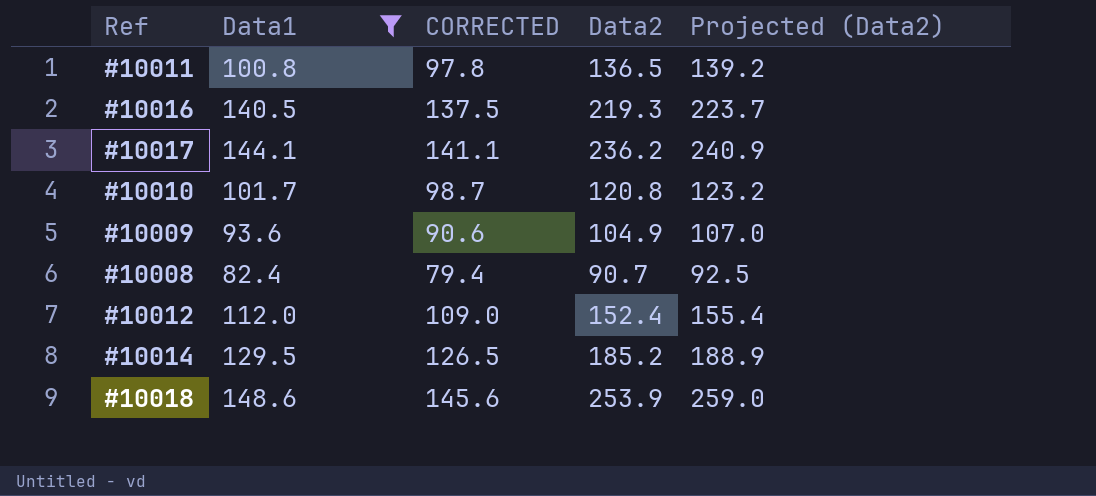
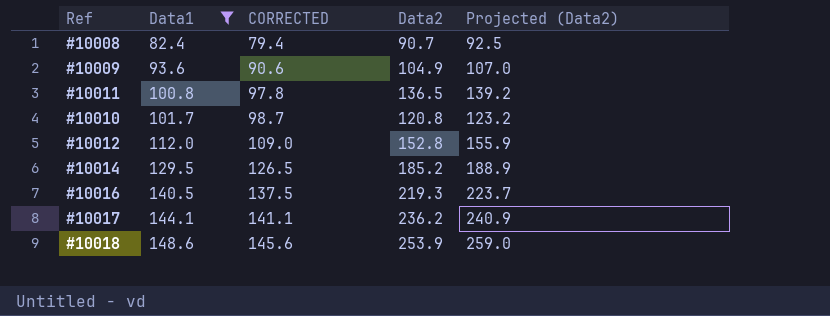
row order: none -> Data1 ascending
#10012 | Data2: 152.4 -> 152.8
#10012 | Projected (Data2): 155.4 -> 155.9

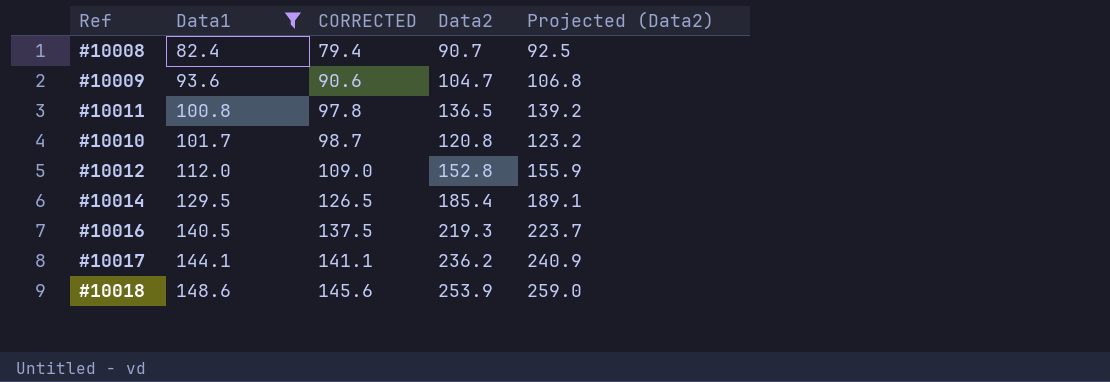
#10009 | Data2: 104.9 -> 104.7
#10009 | Projected (Data2): 107.0 -> 106.8
#10014 | Data2: 185.2 -> 185.4
#10014 | Projected (Data2): 188.9 -> 189.1

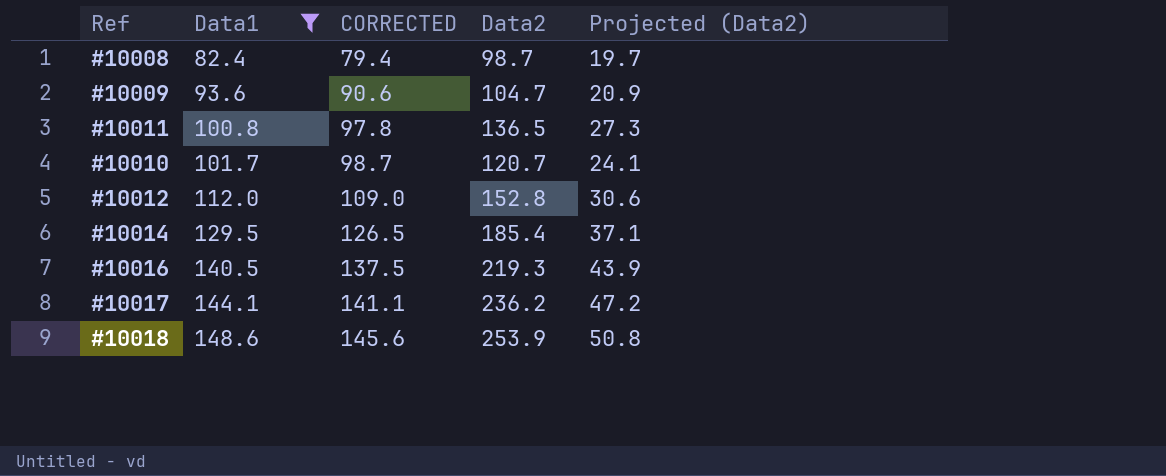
column Projected (Data2) | formula: [Data2] * 1.02 -> [Data2] * 0.2
#10008 | Data2: 90.7 -> 98.7
#10010 | Data2: 120.8 -> 120.7

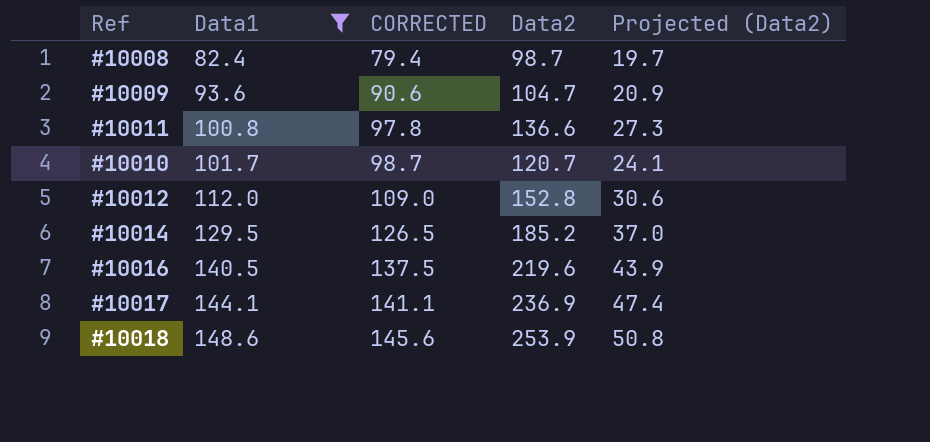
#10011 | Data2: 136.5 -> 136.6
#10014 | Data2: 185.4 -> 185.2
#10014 | Projected (Data2): 37.1 -> 37.0
#10016 | Data2: 219.3 -> 219.6
#10017 | Data2: 236.2 -> 236.9
#10017 | Projected (Data2): 47.2 -> 47.4

